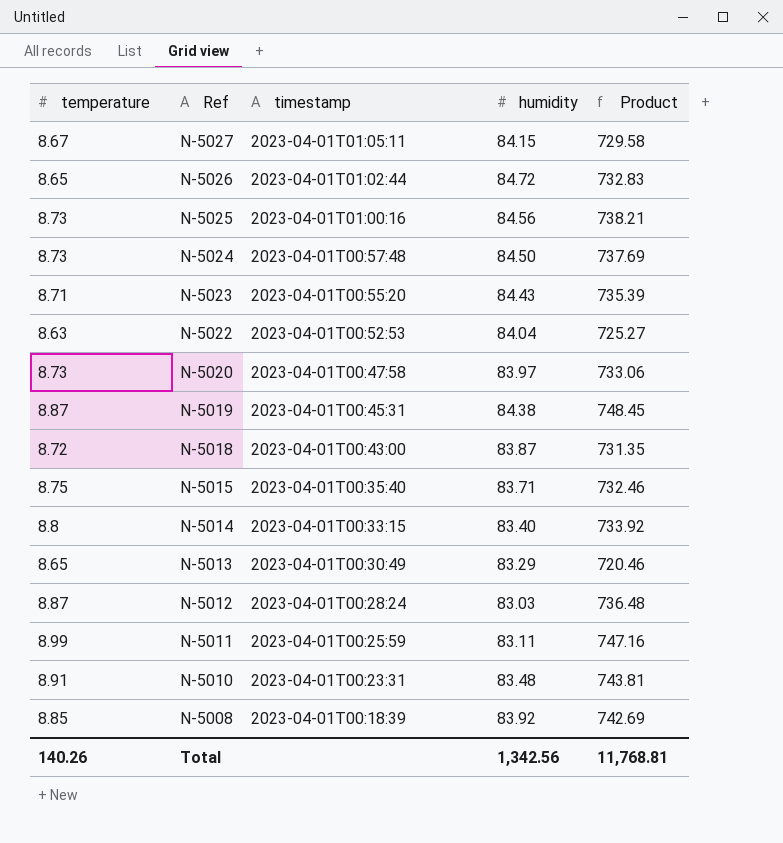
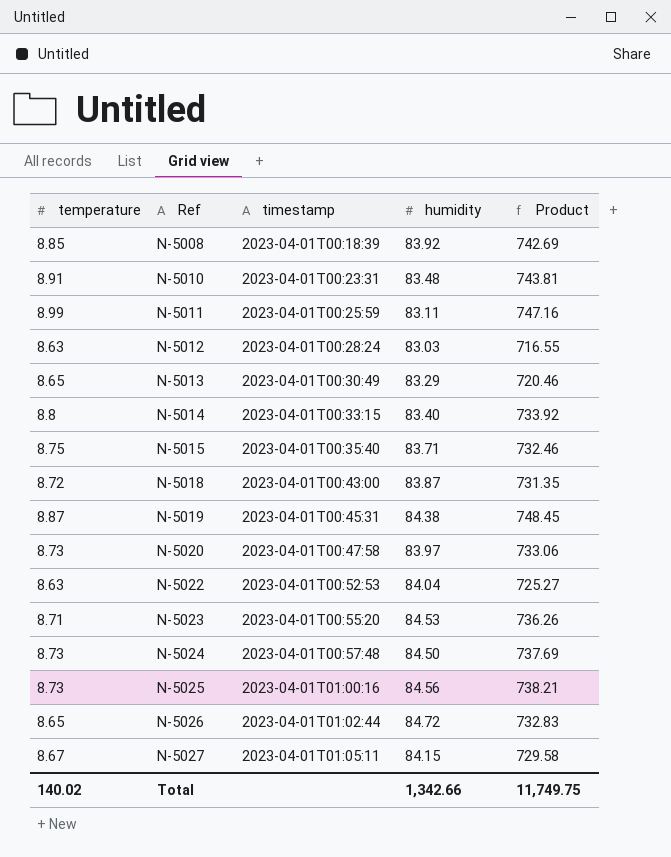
row order: Ref descending -> Ref ascending
N-5012 | temperature: 8.87 -> 8.63
N-5012 | Product: 736.48 -> 716.55
N-5023 | humidity: 84.43 -> 84.53
N-5023 | Product: 735.39 -> 736.26
Total | temperature: 140.26 -> 140.02
Total | humidity: 1,342.56 -> 1,342.66
Total | Product: 11,768.81 -> 11,749.75

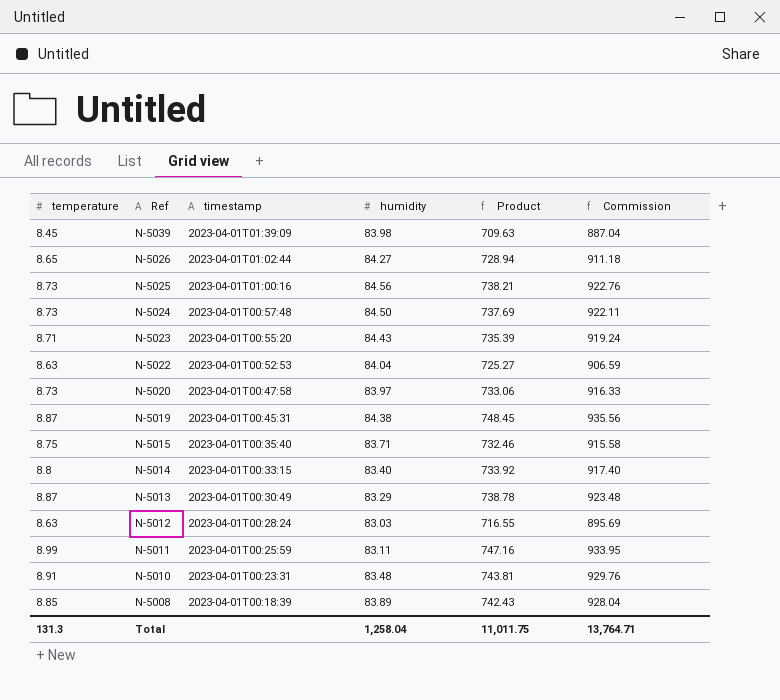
row order: Ref ascending -> Ref descending
column Commission | formula: none -> [Product] * 1.25
row N-5018: 8.72 | 2023-04-01T00:43:00 | 83.87 | 731.35 -> none
row N-5027: 8.67 | 2023-04-01T01:05:11 | 84.15 | 729.58 -> none
row N-5039: none -> 8.45 | 2023-04-01T01:39:09 | 83.98 | 709.63 | 887.04
N-5026 | humidity: 84.72 -> 84.27
N-5026 | Product: 732.83 -> 728.94
N-5023 | humidity: 84.53 -> 84.43
N-5023 | Product: 736.26 -> 735.39
N-5013 | temperature: 8.65 -> 8.87
N-5013 | Product: 720.46 -> 738.78
N-5008 | humidity: 83.92 -> 83.89
N-5008 | Product: 742.69 -> 742.43
Total | temperature: 140.02 -> 131.3
Total | humidity: 1,342.66 -> 1,258.04
Total | Product: 11,749.75 -> 11,011.75

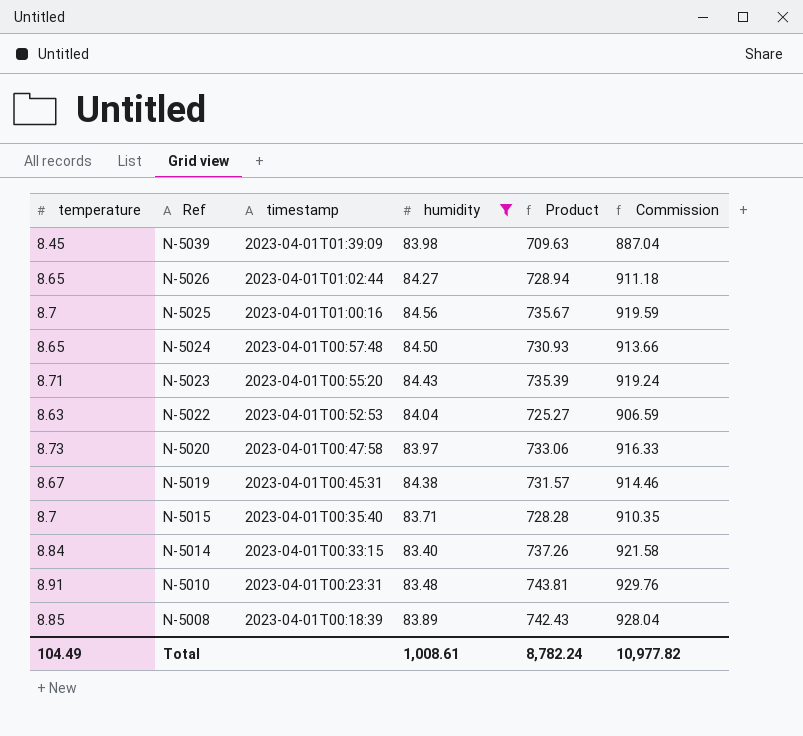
filter: none -> humidity >= 83.40
N-5025 | temperature: 8.73 -> 8.7
N-5025 | Product: 738.21 -> 735.67
N-5025 | Commission: 922.76 -> 919.59
N-5024 | temperature: 8.73 -> 8.65
N-5024 | Product: 737.69 -> 730.93
N-5024 | Commission: 922.11 -> 913.66
N-5019 | temperature: 8.87 -> 8.67
N-5019 | Product: 748.45 -> 731.57
N-5019 | Commission: 935.56 -> 914.46
N-5015 | temperature: 8.75 -> 8.7
N-5015 | Product: 732.46 -> 728.28
N-5015 | Commission: 915.58 -> 910.35
N-5014 | temperature: 8.8 -> 8.84
N-5014 | Product: 733.92 -> 737.26
N-5014 | Commission: 917.40 -> 921.58
Total | temperature: 131.3 -> 104.49
Total | humidity: 1,258.04 -> 1,008.61
Total | Product: 11,011.75 -> 8,782.24
Total | Commission: 13,764.71 -> 10,977.82

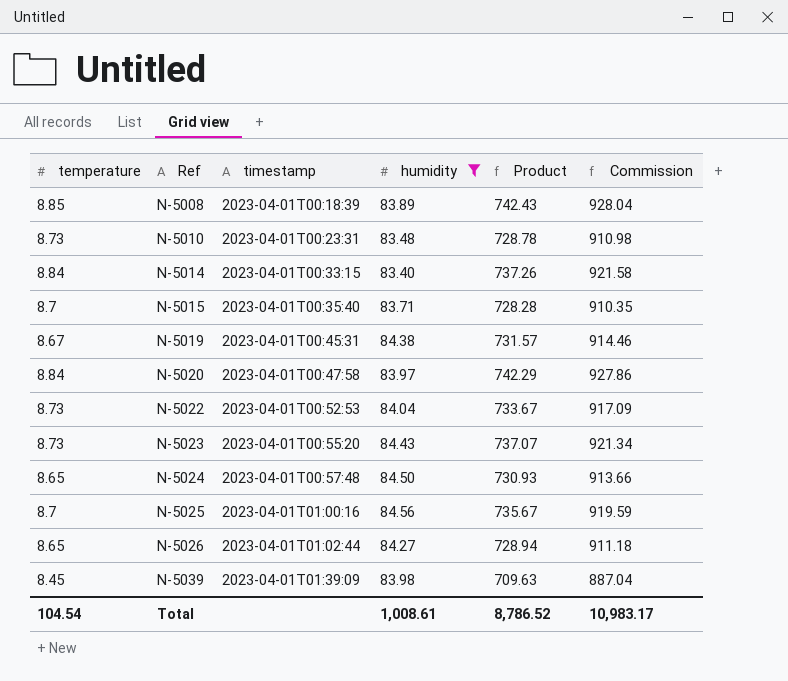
row order: Ref descending -> Ref ascending
N-5010 | temperature: 8.91 -> 8.73
N-5010 | Product: 743.81 -> 728.78
N-5010 | Commission: 929.76 -> 910.98
N-5020 | temperature: 8.73 -> 8.84
N-5020 | Product: 733.06 -> 742.29
N-5020 | Commission: 916.33 -> 927.86
N-5022 | temperature: 8.63 -> 8.73
N-5022 | Product: 725.27 -> 733.67
N-5022 | Commission: 906.59 -> 917.09
N-5023 | temperature: 8.71 -> 8.73
N-5023 | Product: 735.39 -> 737.07
N-5023 | Commission: 919.24 -> 921.34
Total | temperature: 104.49 -> 104.54
Total | Product: 8,782.24 -> 8,786.52
Total | Commission: 10,977.82 -> 10,983.17

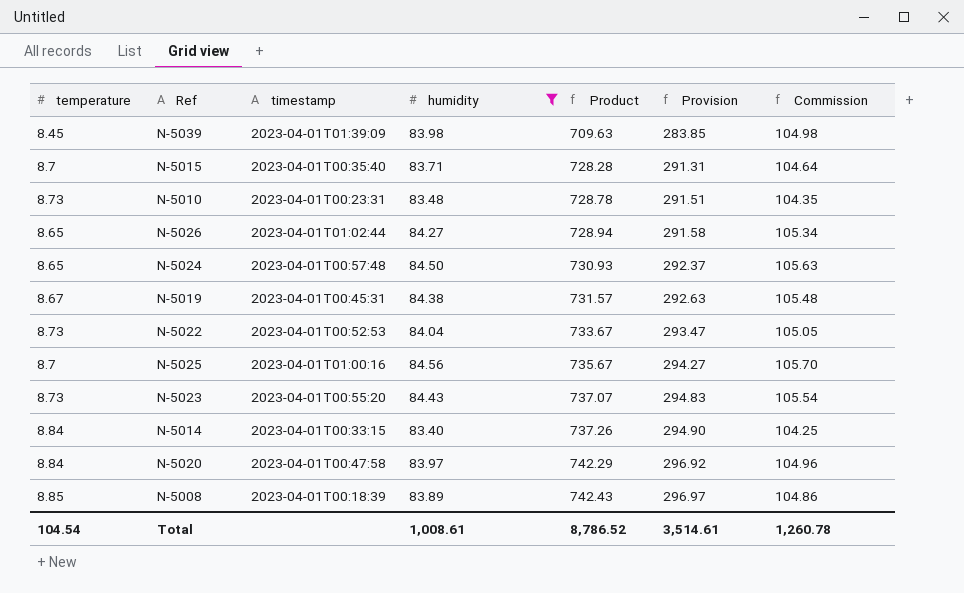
row order: Ref ascending -> Product ascending
column Provision | formula: none -> [Product] * 0.4
column Commission | formula: [Product] * 1.25 -> [humidity] * 1.25
Total | Commission: 10,983.17 -> 1,260.78

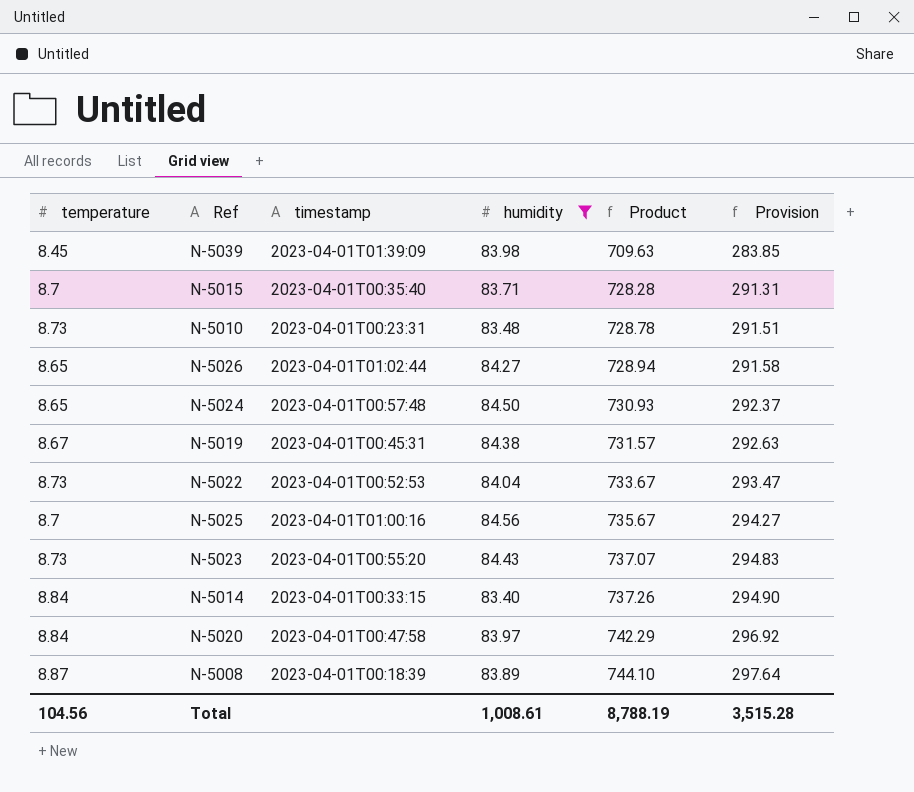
column Commission | formula: [humidity] * 1.25 -> none
N-5008 | temperature: 8.85 -> 8.87
N-5008 | Product: 742.43 -> 744.10
N-5008 | Provision: 296.97 -> 297.64
Total | temperature: 104.54 -> 104.56
Total | Product: 8,786.52 -> 8,788.19
Total | Provision: 3,514.61 -> 3,515.28

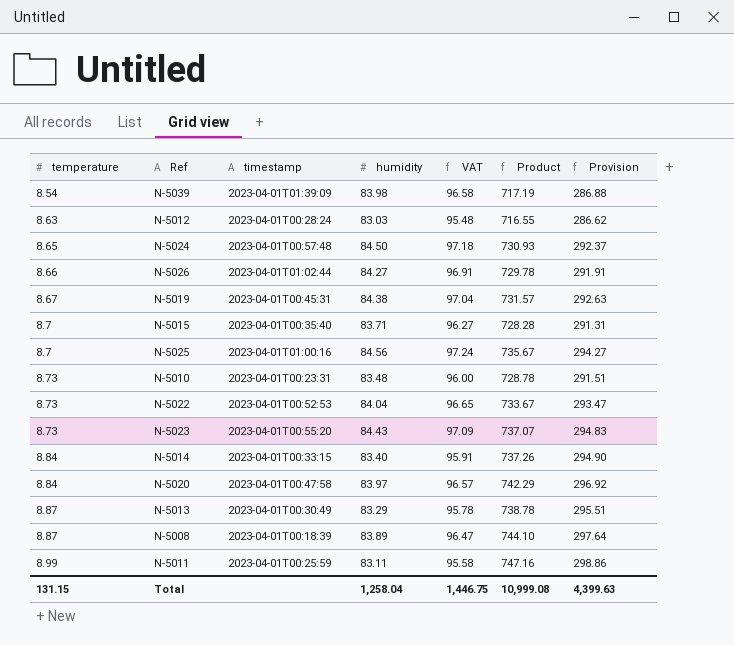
filter: humidity >= 83.40 -> none
row order: Product ascending -> temperature ascending
column VAT | formula: none -> [humidity] * 1.15
N-5039 | temperature: 8.45 -> 8.54
N-5039 | Product: 709.63 -> 717.19
N-5039 | Provision: 283.85 -> 286.88
N-5026 | temperature: 8.65 -> 8.66
N-5026 | Product: 728.94 -> 729.78
N-5026 | Provision: 291.58 -> 291.91
Total | temperature: 104.56 -> 131.15
Total | humidity: 1,008.61 -> 1,258.04
Total | Product: 8,788.19 -> 10,999.08
Total | Provision: 3,515.28 -> 4,399.63

